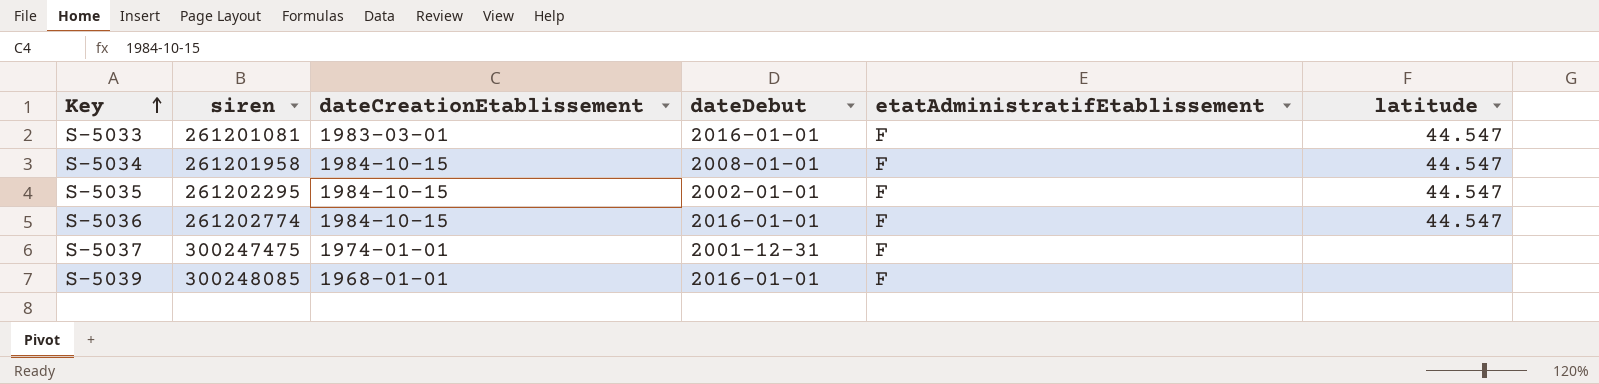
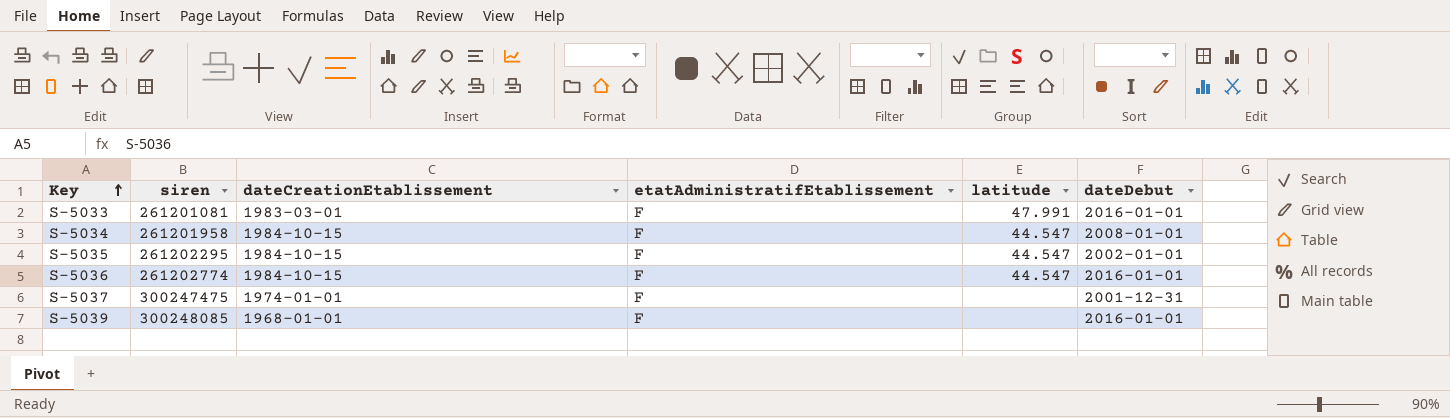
column dateDebut | position: 4 -> 6
S-5033 | latitude: 44.547 -> 47.991

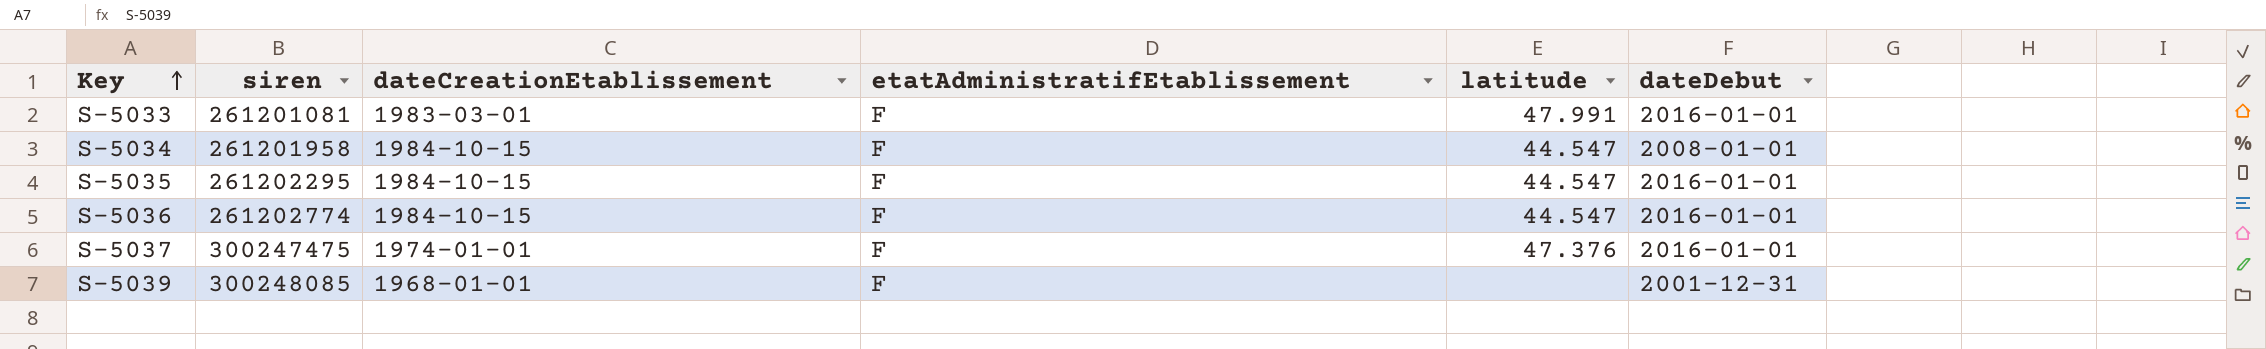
S-5035 | dateDebut: 2002-01-01 -> 2016-01-01
S-5037 | latitude: none -> 47.376
S-5037 | dateDebut: 2001-12-31 -> 2016-01-01
S-5039 | dateDebut: 2016-01-01 -> 2001-12-31

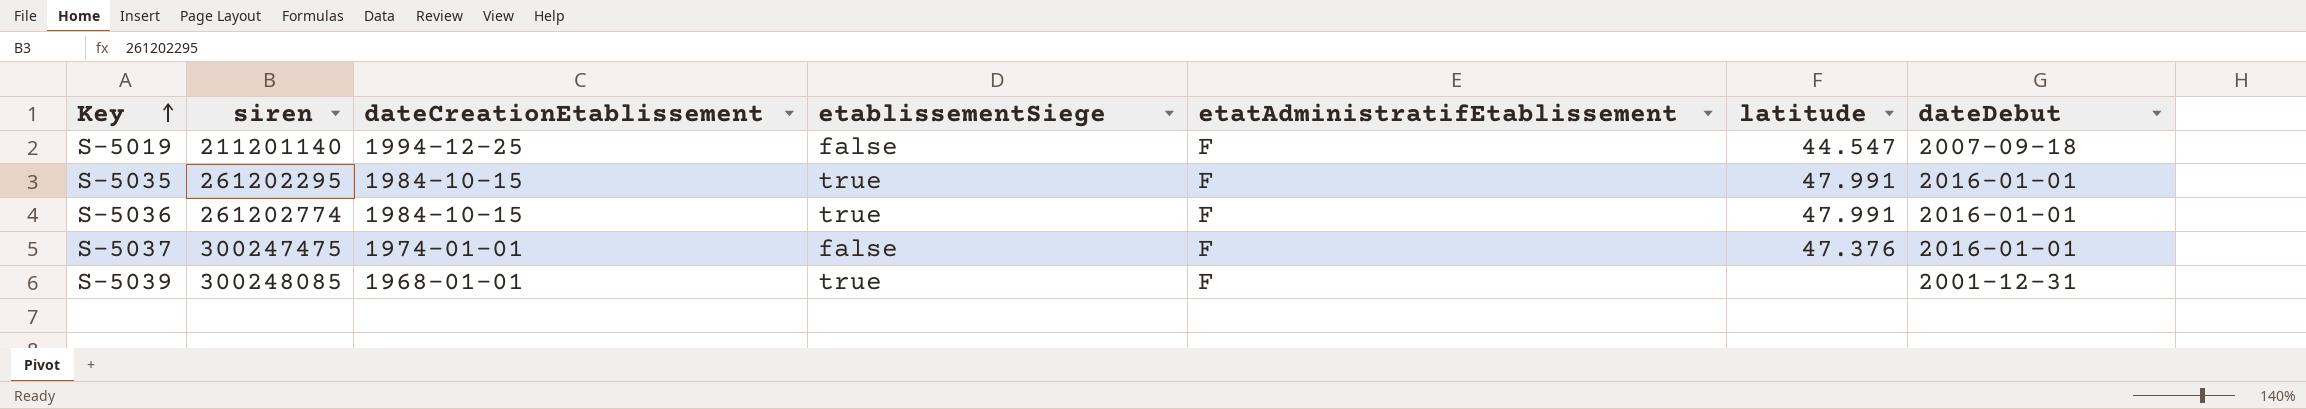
column etablissementSiege | position: none -> 4
row S-5033: 261201081 | 1983-03-01 | F | 47.991 | 2016-01-01 -> none
row S-5034: 261201958 | 1984-10-15 | F | 44.547 | 2008-01-01 -> none
row S-5019: none -> 211201140 | 1994-12-25 | false | F | 44.547 | 2007-09-18
S-5035 | latitude: 44.547 -> 47.991
S-5036 | latitude: 44.547 -> 47.991

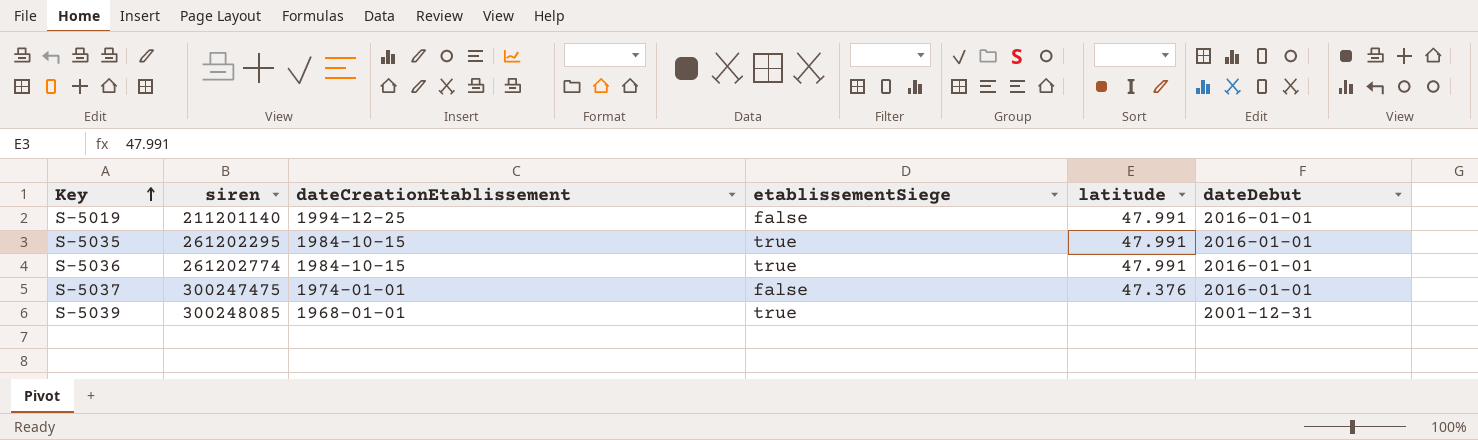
column etatAdministratifEtablissement | position: 5 -> none
S-5019 | latitude: 44.547 -> 47.991
S-5019 | dateDebut: 2007-09-18 -> 2016-01-01

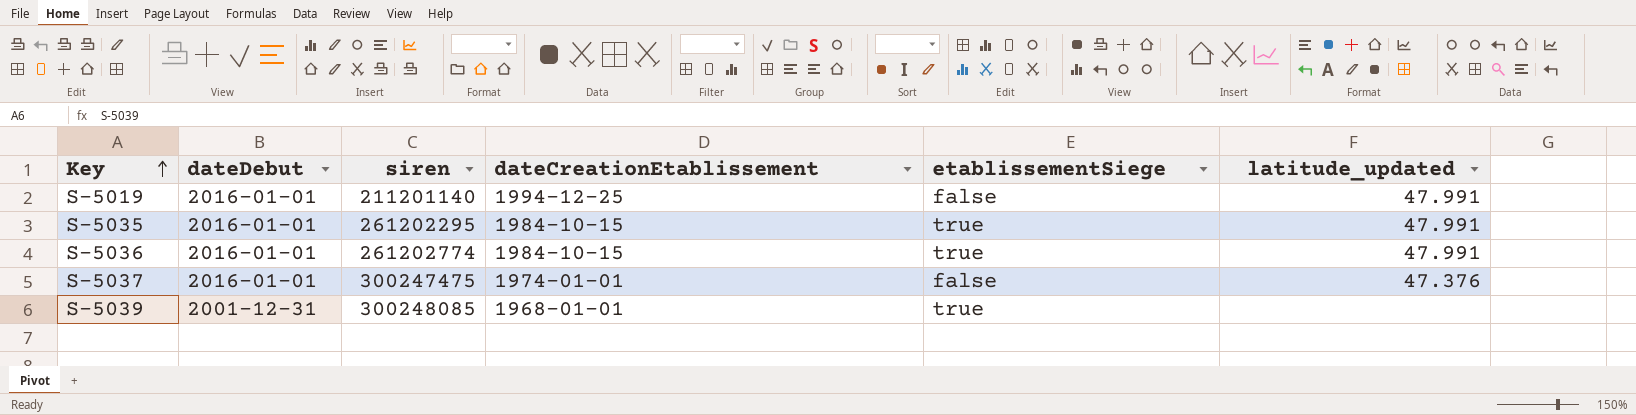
column dateDebut | position: 6 -> 2
column name: latitude -> latitude_updated

